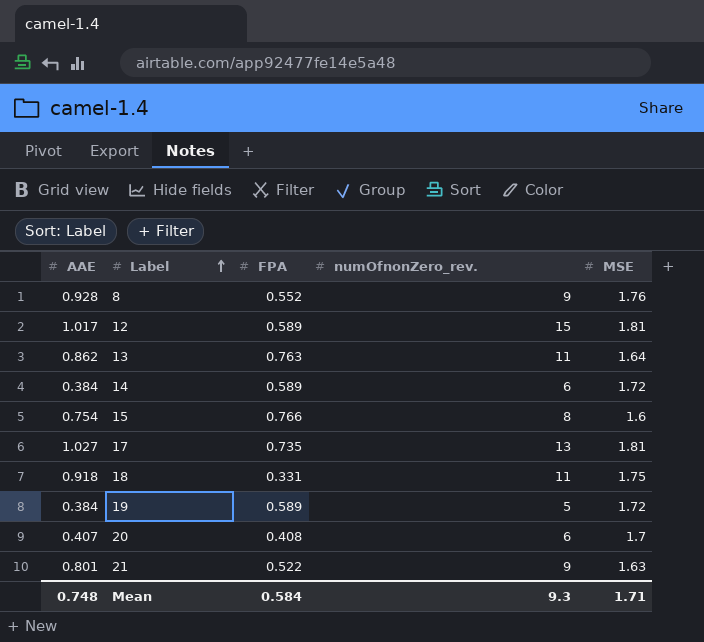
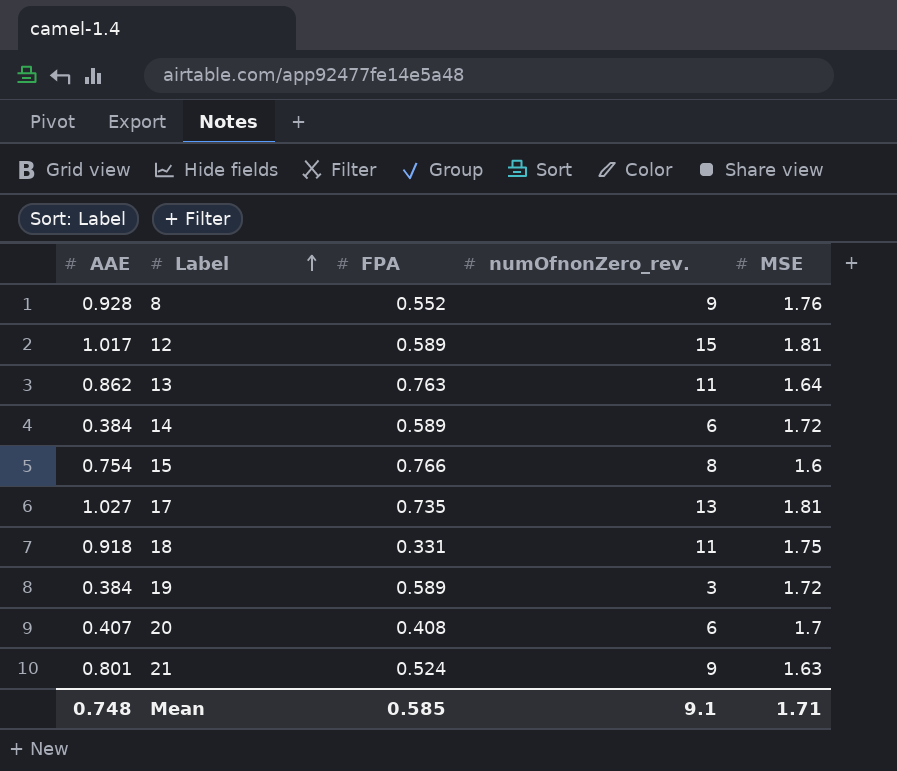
19 | numOfnonZero_rev.: 5 -> 3
21 | FPA: 0.522 -> 0.524
Mean | FPA: 0.584 -> 0.585
Mean | numOfnonZero_rev.: 9.3 -> 9.1

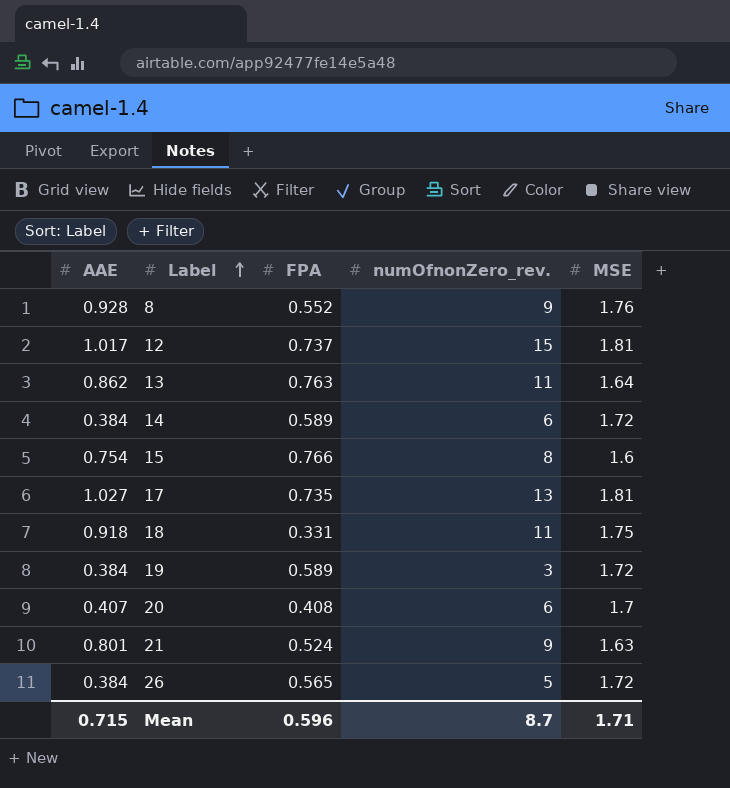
12 | FPA: 0.589 -> 0.737
row 26: none -> 0.384 | 0.565 | 5 | 1.72
Mean | AAE: 0.748 -> 0.715
Mean | FPA: 0.585 -> 0.596
Mean | numOfnonZero_rev.: 9.1 -> 8.7

